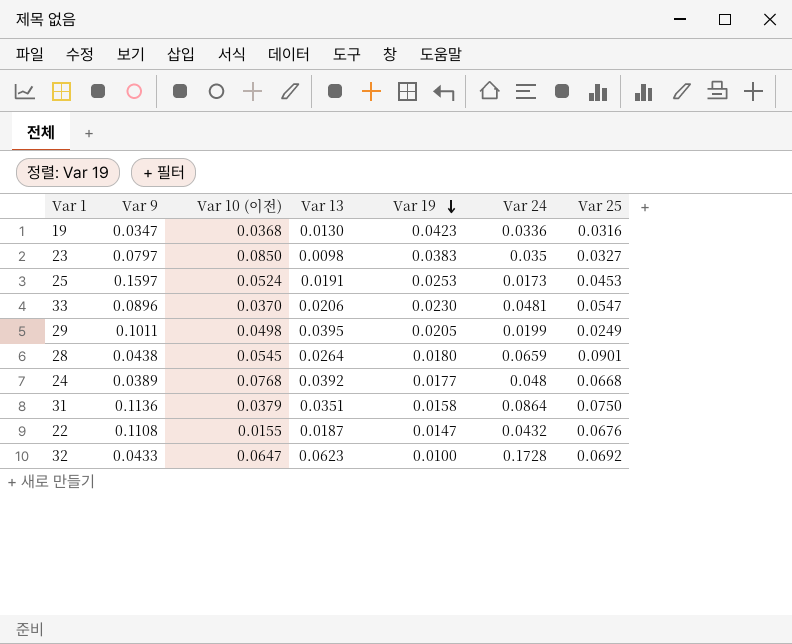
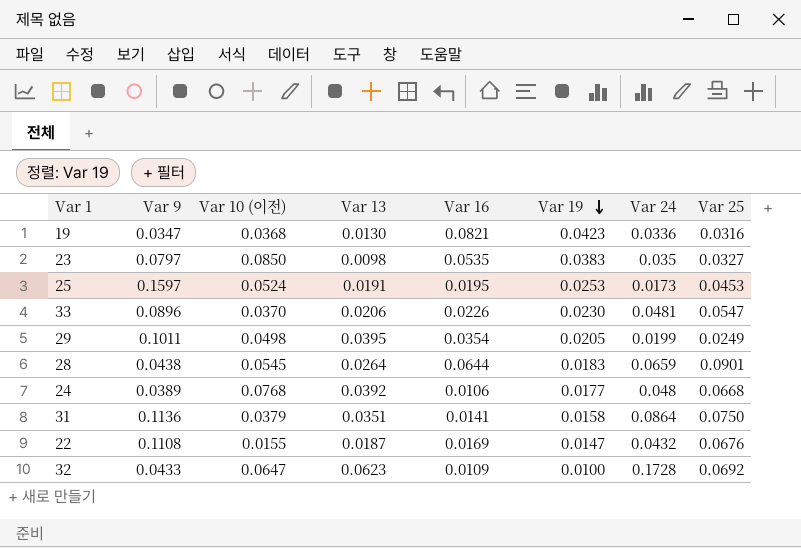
column Var 16 | position: none -> 5
28 | Var 19: 0.0180 -> 0.0183

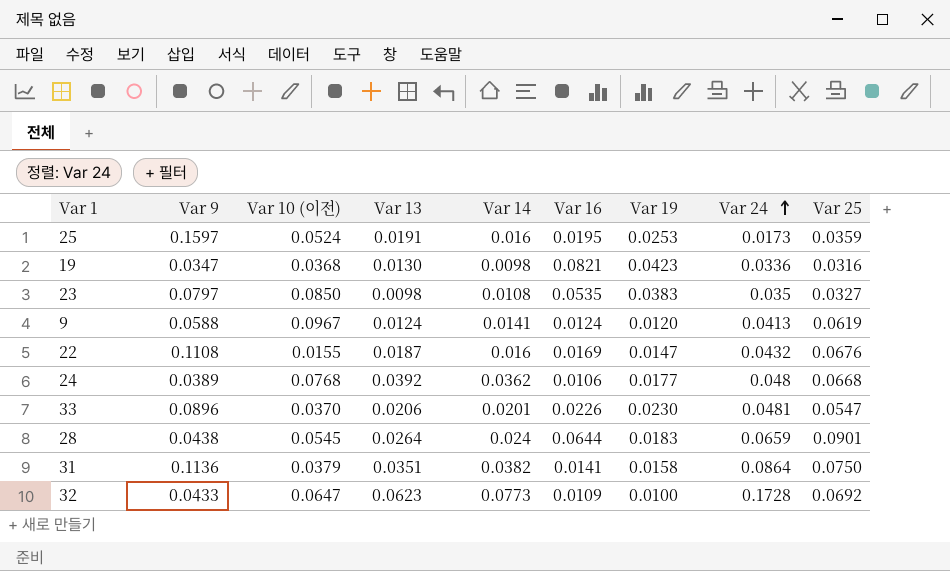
row order: Var 19 descending -> Var 24 ascending
column Var 14 | position: none -> 5
row 29: 0.1011 | 0.0498 | 0.0395 | 0.0354 | 0.0205 | 0.0199 | 0.0249 -> none
25 | Var 25: 0.0453 -> 0.0359
row 9: none -> 0.0588 | 0.0967 | 0.0124 | 0.0141 | 0.0124 | 0.0120 | 0.0413 | 0.0619

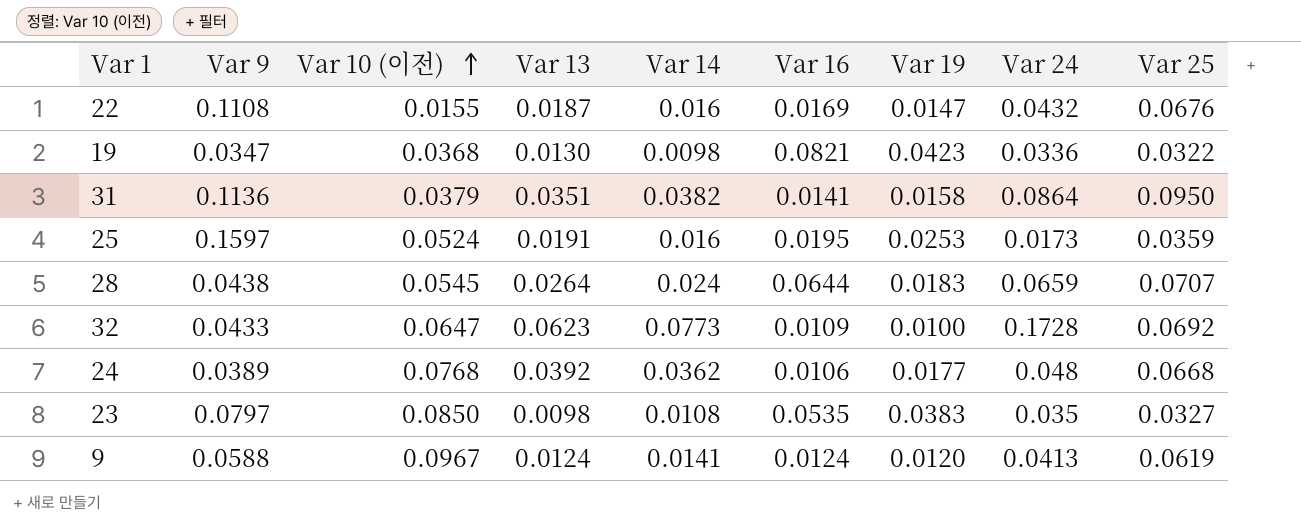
row order: Var 24 ascending -> Var 10 (이전) ascending
row 33: 0.0896 | 0.0370 | 0.0206 | 0.0201 | 0.0226 | 0.0230 | 0.0481 | 0.0547 -> none
19 | Var 25: 0.0316 -> 0.0322
31 | Var 25: 0.0750 -> 0.0950
28 | Var 25: 0.0901 -> 0.0707

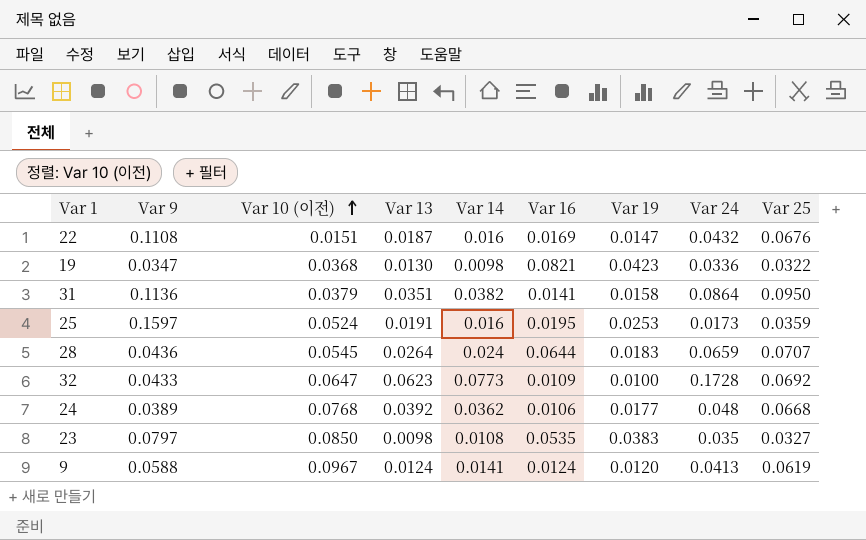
22 | Var 10 (이전): 0.0155 -> 0.0151
28 | Var 9: 0.0438 -> 0.0436

